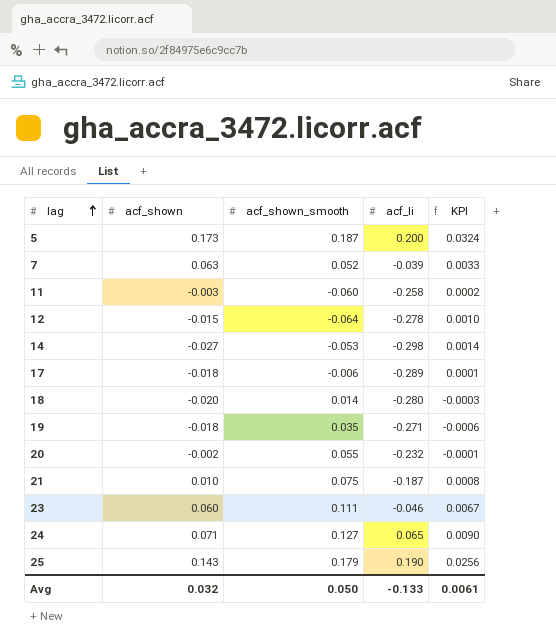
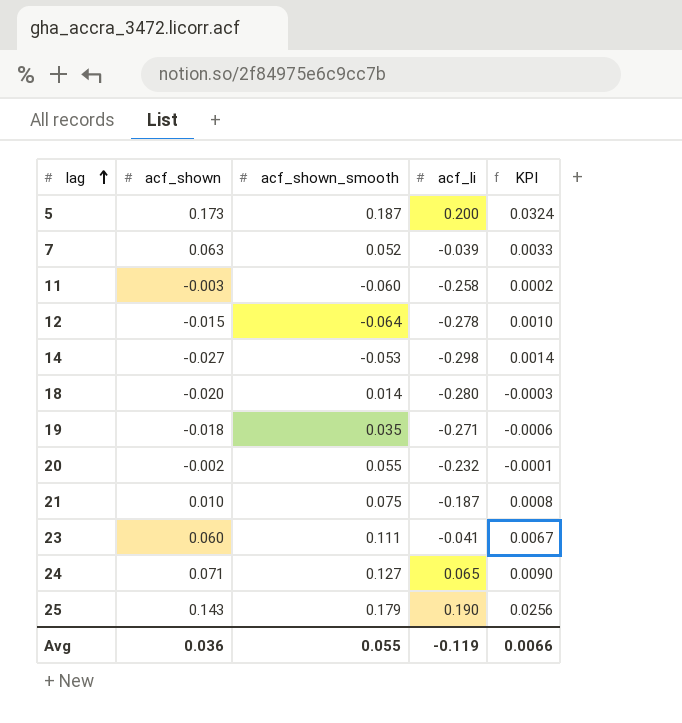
row 17: -0.018 | -0.006 | -0.289 | 0.0001 -> none
23 | acf_li: -0.046 -> -0.041
Avg | acf_shown: 0.032 -> 0.036
Avg | acf_shown_smooth: 0.050 -> 0.055
Avg | acf_li: -0.133 -> -0.119
Avg | KPI: 0.0061 -> 0.0066

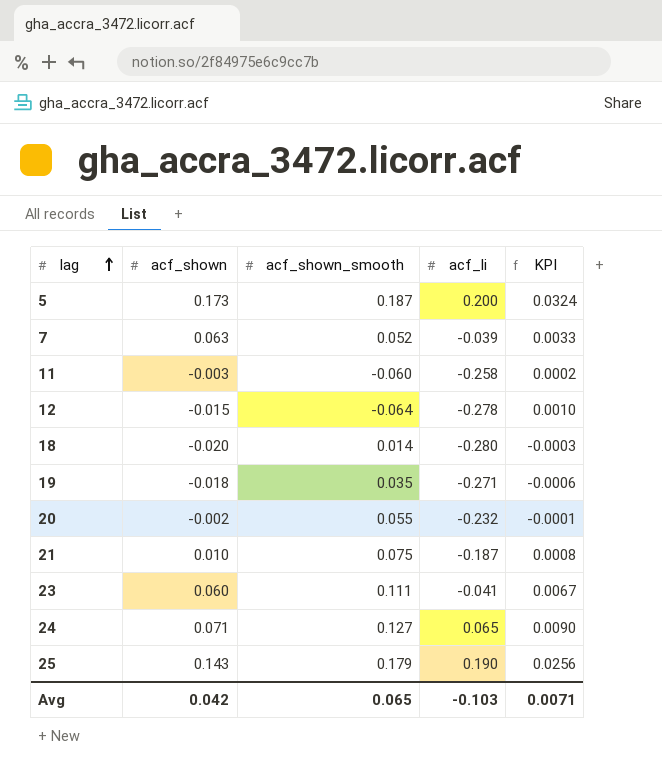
row 14: -0.027 | -0.053 | -0.298 | 0.0014 -> none
Avg | acf_shown: 0.036 -> 0.042
Avg | acf_shown_smooth: 0.055 -> 0.065
Avg | acf_li: -0.119 -> -0.103
Avg | KPI: 0.0066 -> 0.0071

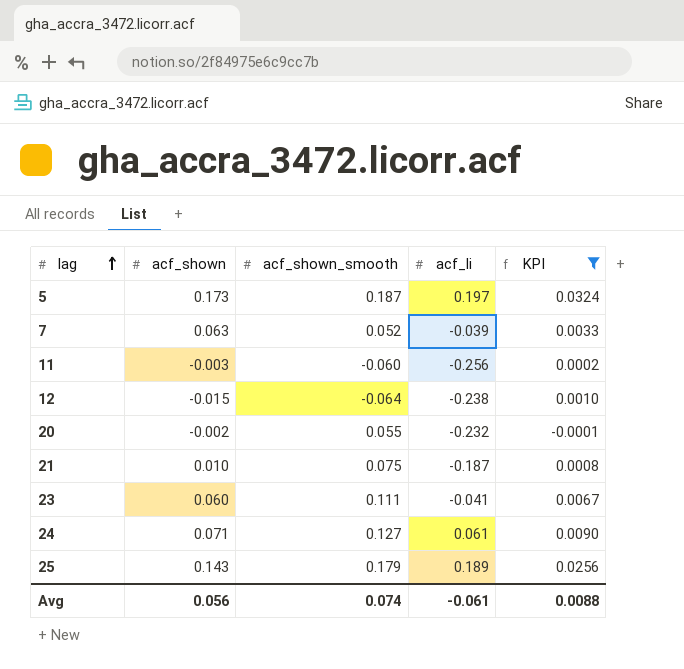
filter: none -> KPI >= -0.0001
5 | acf_li: 0.200 -> 0.197
11 | acf_li: -0.258 -> -0.256
12 | acf_li: -0.278 -> -0.238
24 | acf_li: 0.065 -> 0.061
25 | acf_li: 0.190 -> 0.189
Avg | acf_shown: 0.042 -> 0.056
Avg | acf_shown_smooth: 0.065 -> 0.074
Avg | acf_li: -0.103 -> -0.061
Avg | KPI: 0.0071 -> 0.0088

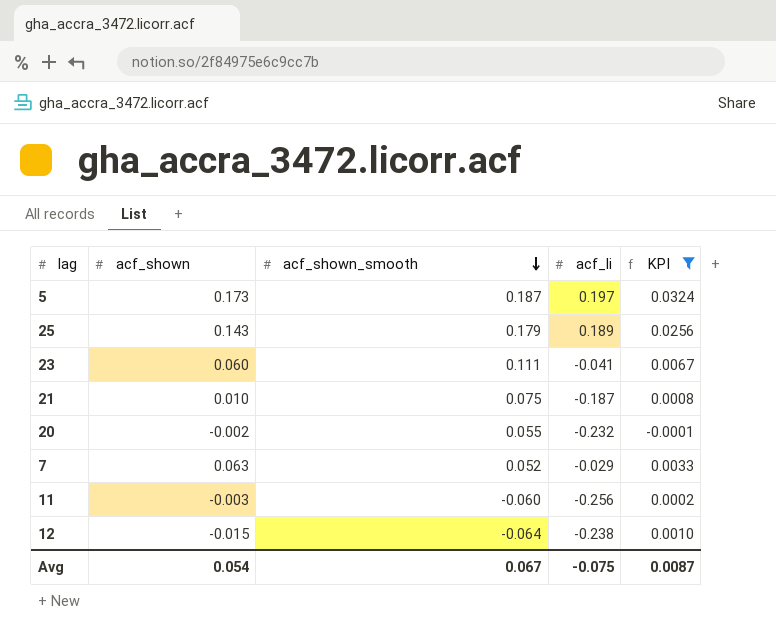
row order: lag ascending -> acf_shown_smooth descending
row 24: 0.071 | 0.127 | 0.061 | 0.0090 -> none
7 | acf_li: -0.039 -> -0.029
Avg | acf_shown: 0.056 -> 0.054
Avg | acf_shown_smooth: 0.074 -> 0.067
Avg | acf_li: -0.061 -> -0.075
Avg | KPI: 0.0088 -> 0.0087

